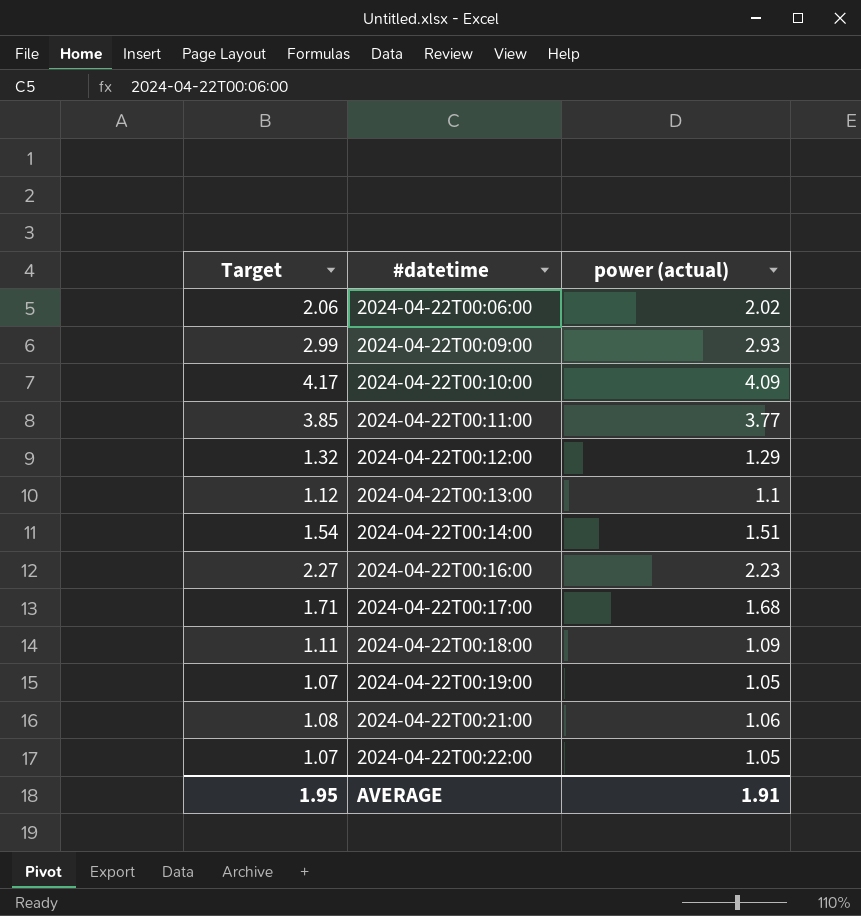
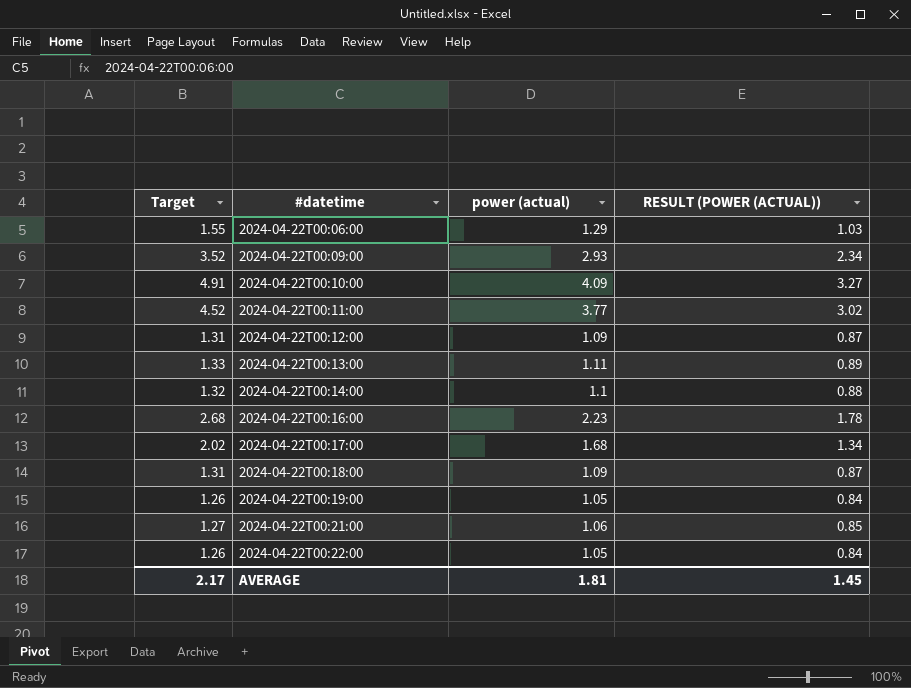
column Target | formula: [power (actual)] * 1.02 -> [power (actual)] * 1.2
column RESULT (POWER (ACTUAL)) | formula: none -> [power (actual)] * 0.8
2024-04-22T00:06:00 | power (actual): 2.02 -> 1.29
2024-04-22T00:12:00 | power (actual): 1.29 -> 1.09
2024-04-22T00:13:00 | power (actual): 1.1 -> 1.11
2024-04-22T00:14:00 | power (actual): 1.51 -> 1.1
AVERAGE | Target: 1.95 -> 2.17
AVERAGE | power (actual): 1.91 -> 1.81

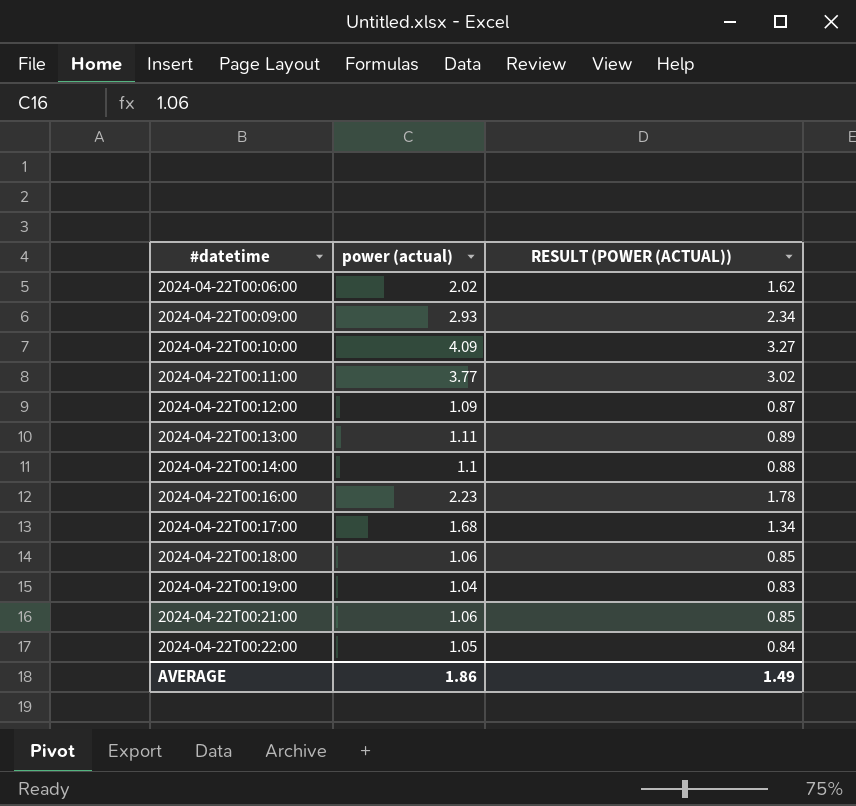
column Target | formula: [power (actual)] * 1.2 -> none
2024-04-22T00:06:00 | power (actual): 1.29 -> 2.02
2024-04-22T00:06:00 | RESULT (POWER (ACTUAL)): 1.03 -> 1.62
2024-04-22T00:18:00 | power (actual): 1.09 -> 1.06
2024-04-22T00:18:00 | RESULT (POWER (ACTUAL)): 0.87 -> 0.85
2024-04-22T00:19:00 | power (actual): 1.05 -> 1.04
2024-04-22T00:19:00 | RESULT (POWER (ACTUAL)): 0.84 -> 0.83
AVERAGE | power (actual): 1.81 -> 1.86
AVERAGE | RESULT (POWER (ACTUAL)): 1.45 -> 1.49

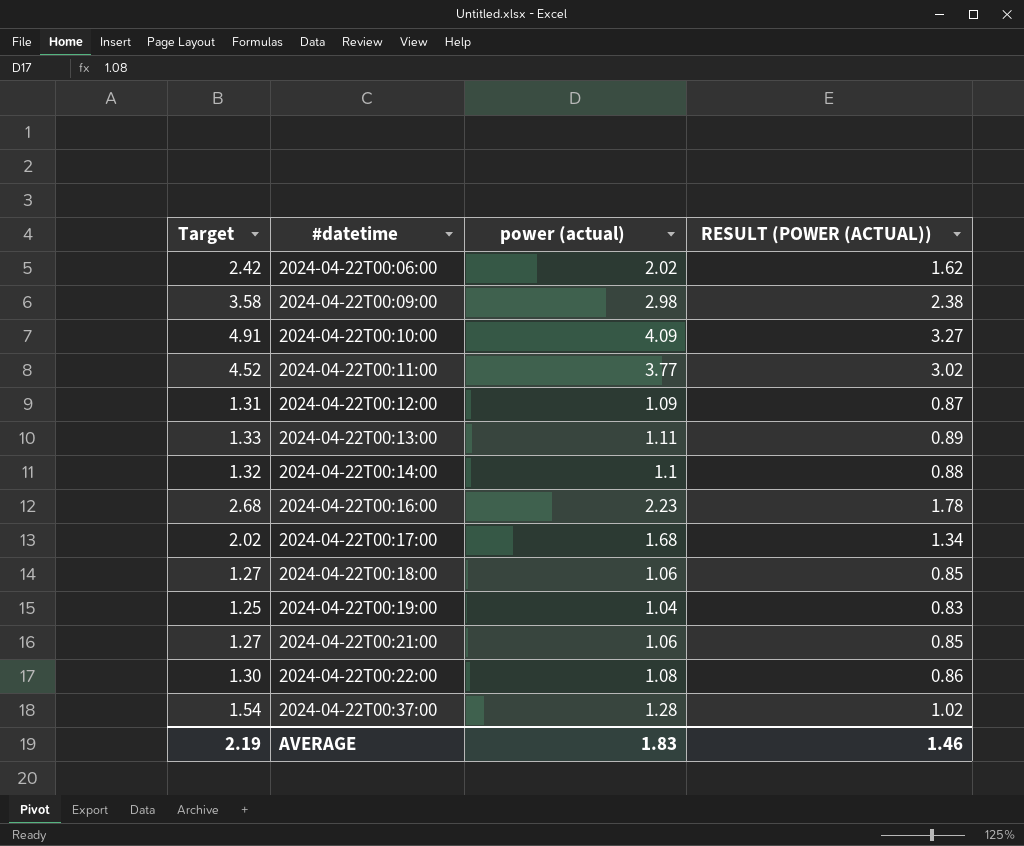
column Target | formula: none -> [power (actual)] * 1.2
2024-04-22T00:09:00 | power (actual): 2.93 -> 2.98
2024-04-22T00:09:00 | RESULT (POWER (ACTUAL)): 2.34 -> 2.38
2024-04-22T00:22:00 | power (actual): 1.05 -> 1.08
2024-04-22T00:22:00 | RESULT (POWER (ACTUAL)): 0.84 -> 0.86
row 2024-04-22T00:37:00: none -> 1.54 | 1.28 | 1.02
AVERAGE | power (actual): 1.86 -> 1.83
AVERAGE | RESULT (POWER (ACTUAL)): 1.49 -> 1.46

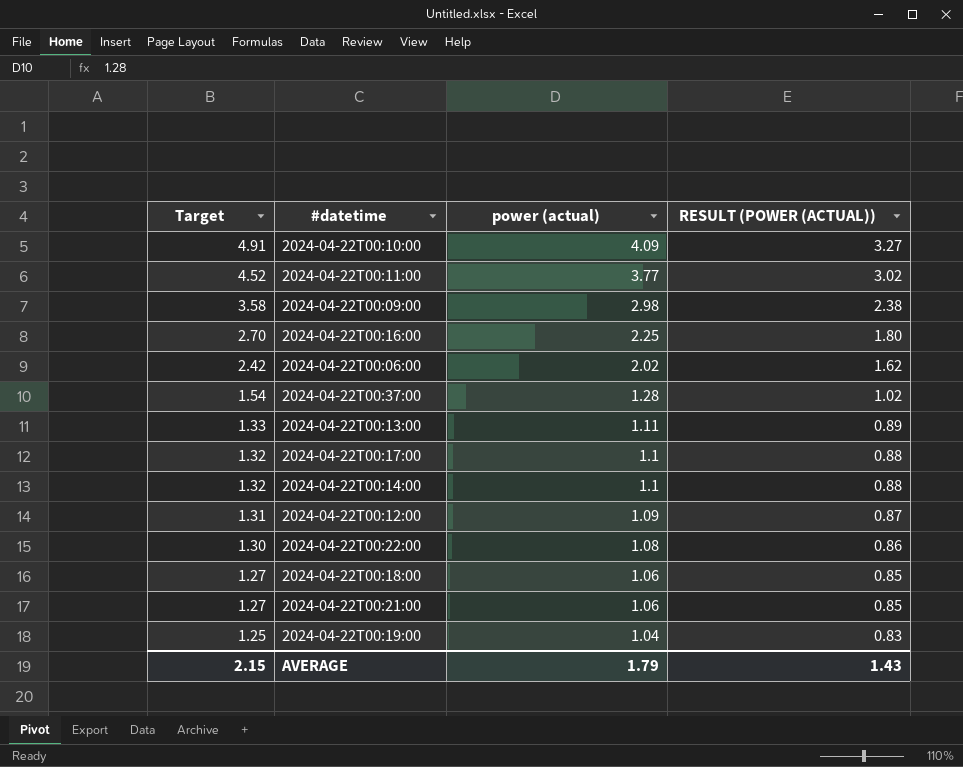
row order: #datetime ascending -> Target descending
2024-04-22T00:16:00 | Target: 2.68 -> 2.70
2024-04-22T00:16:00 | power (actual): 2.23 -> 2.25
2024-04-22T00:16:00 | RESULT (POWER (ACTUAL)): 1.78 -> 1.80
2024-04-22T00:17:00 | Target: 2.02 -> 1.32
2024-04-22T00:17:00 | power (actual): 1.68 -> 1.1
2024-04-22T00:17:00 | RESULT (POWER (ACTUAL)): 1.34 -> 0.88
AVERAGE | Target: 2.19 -> 2.15
AVERAGE | power (actual): 1.83 -> 1.79
AVERAGE | RESULT (POWER (ACTUAL)): 1.46 -> 1.43

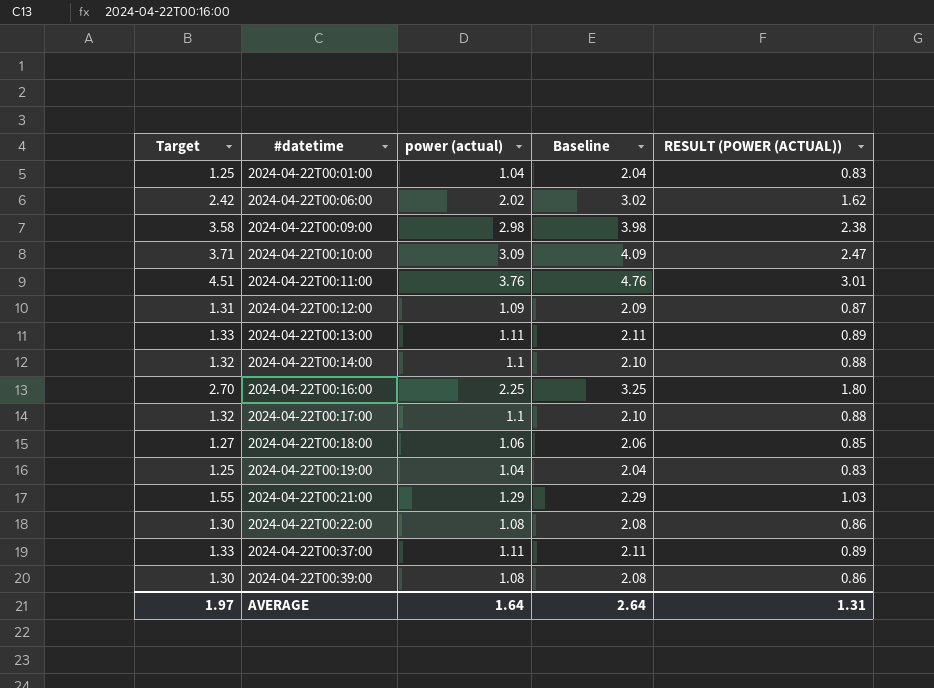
row order: Target descending -> #datetime ascending
column Baseline | formula: none -> [power (actual)] + 1
row 2024-04-22T00:01:00: none -> 1.25 | 1.04 | 2.04 | 0.83
2024-04-22T00:10:00 | Target: 4.91 -> 3.71
2024-04-22T00:10:00 | power (actual): 4.09 -> 3.09
2024-04-22T00:10:00 | RESULT (POWER (ACTUAL)): 3.27 -> 2.47
2024-04-22T00:11:00 | Target: 4.52 -> 4.51
2024-04-22T00:11:00 | power (actual): 3.77 -> 3.76
2024-04-22T00:11:00 | RESULT (POWER (ACTUAL)): 3.02 -> 3.01
2024-04-22T00:21:00 | Target: 1.27 -> 1.55
2024-04-22T00:21:00 | power (actual): 1.06 -> 1.29
2024-04-22T00:21:00 | RESULT (POWER (ACTUAL)): 0.85 -> 1.03
2024-04-22T00:37:00 | Target: 1.54 -> 1.33
2024-04-22T00:37:00 | power (actual): 1.28 -> 1.11
2024-04-22T00:37:00 | RESULT (POWER (ACTUAL)): 1.02 -> 0.89
row 2024-04-22T00:39:00: none -> 1.30 | 1.08 | 2.08 | 0.86
AVERAGE | Target: 2.15 -> 1.97
AVERAGE | power (actual): 1.79 -> 1.64
AVERAGE | RESULT (POWER (ACTUAL)): 1.43 -> 1.31

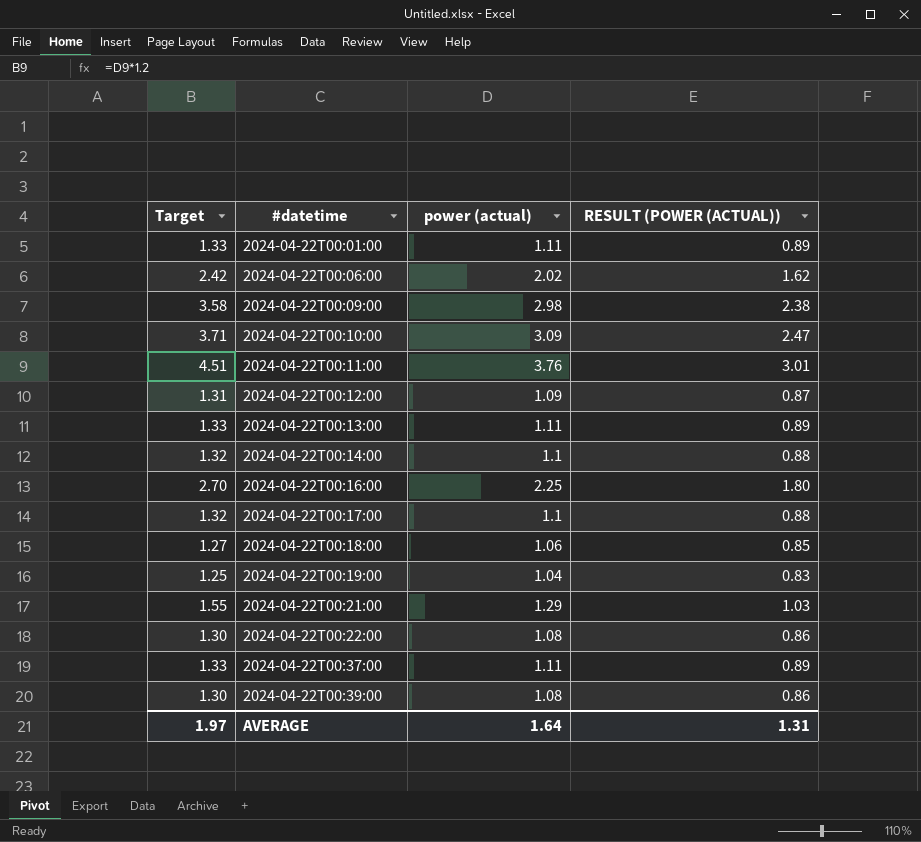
column Baseline | formula: [power (actual)] + 1 -> none
2024-04-22T00:01:00 | Target: 1.25 -> 1.33
2024-04-22T00:01:00 | power (actual): 1.04 -> 1.11
2024-04-22T00:01:00 | RESULT (POWER (ACTUAL)): 0.83 -> 0.89

